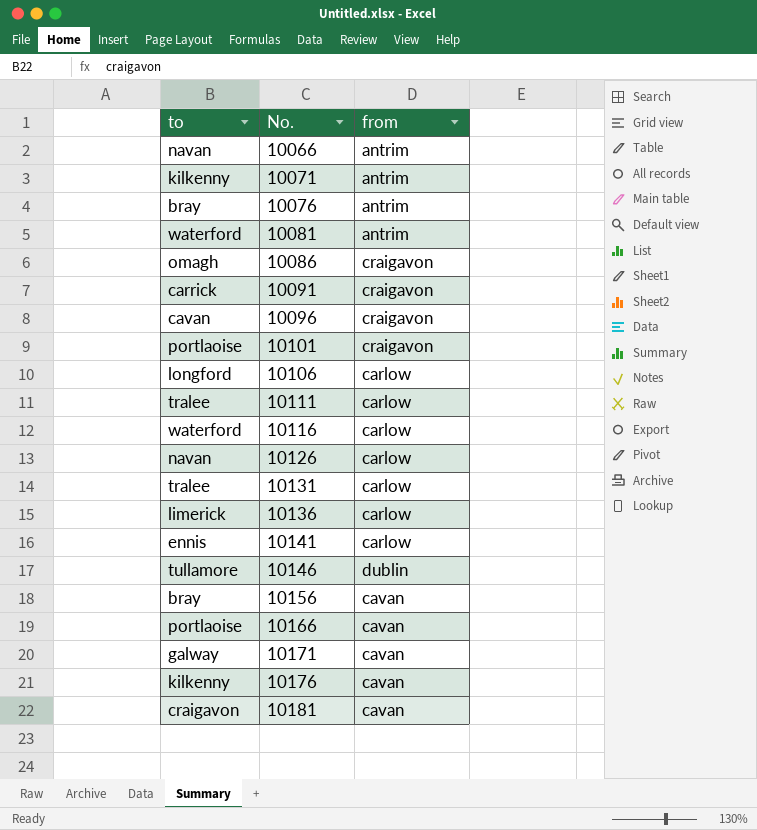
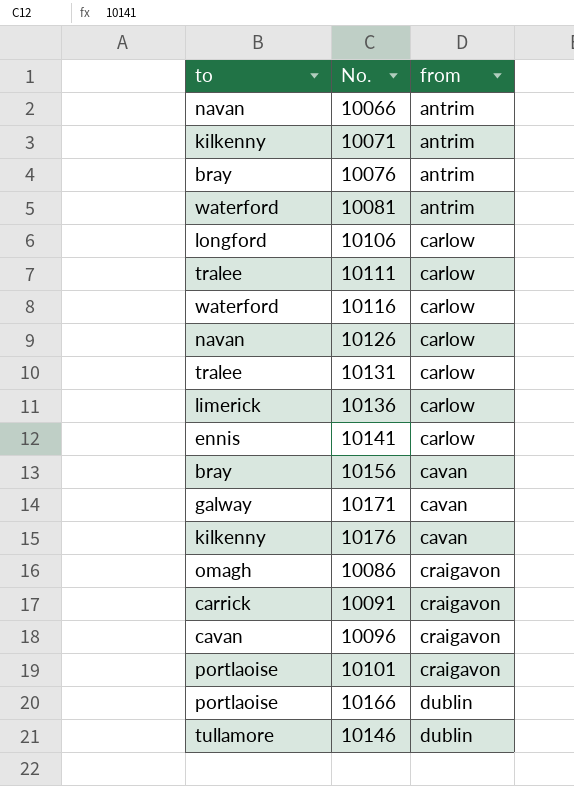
row order: No. ascending -> from ascending
row 10181: craigavon | cavan -> none
10166 | from: cavan -> dublin

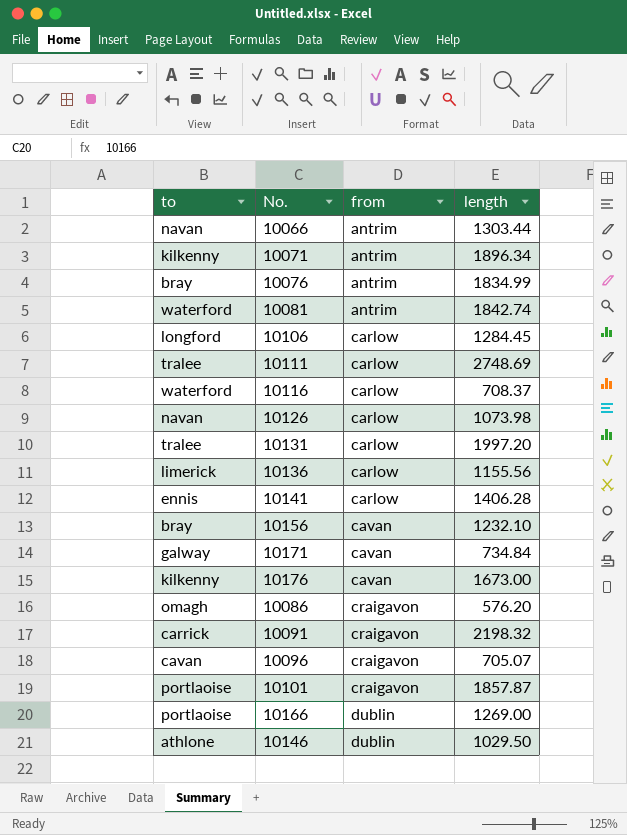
column length | position: none -> 4
10146 | to: tullamore -> athlone

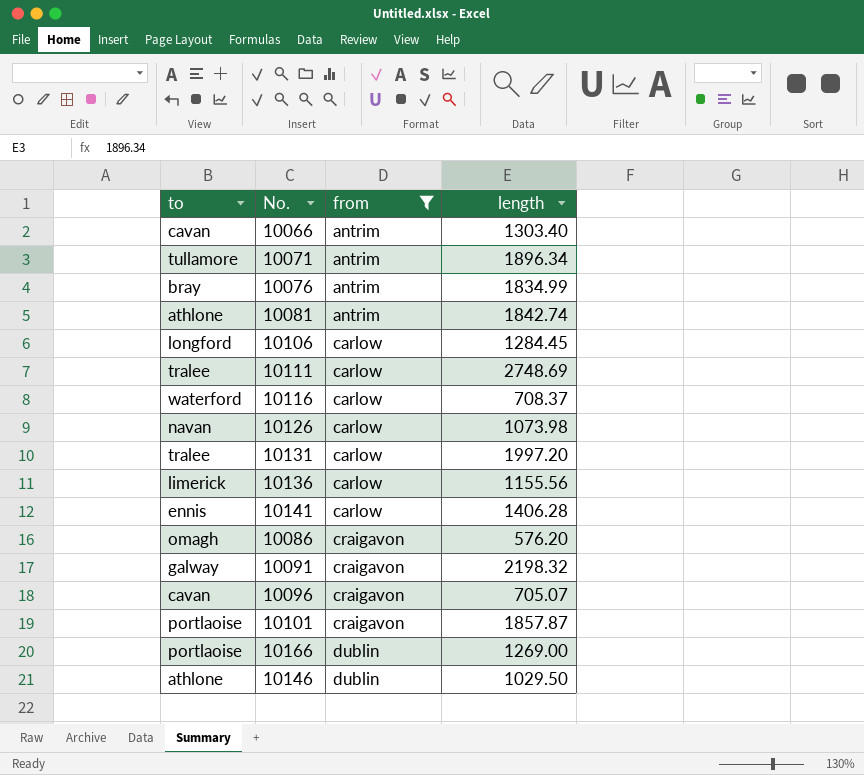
filter: none -> from != cavan
10066 | to: navan -> cavan
10066 | length: 1303.44 -> 1303.40
10071 | to: kilkenny -> tullamore
10081 | to: waterford -> athlone
10091 | to: carrick -> galway

